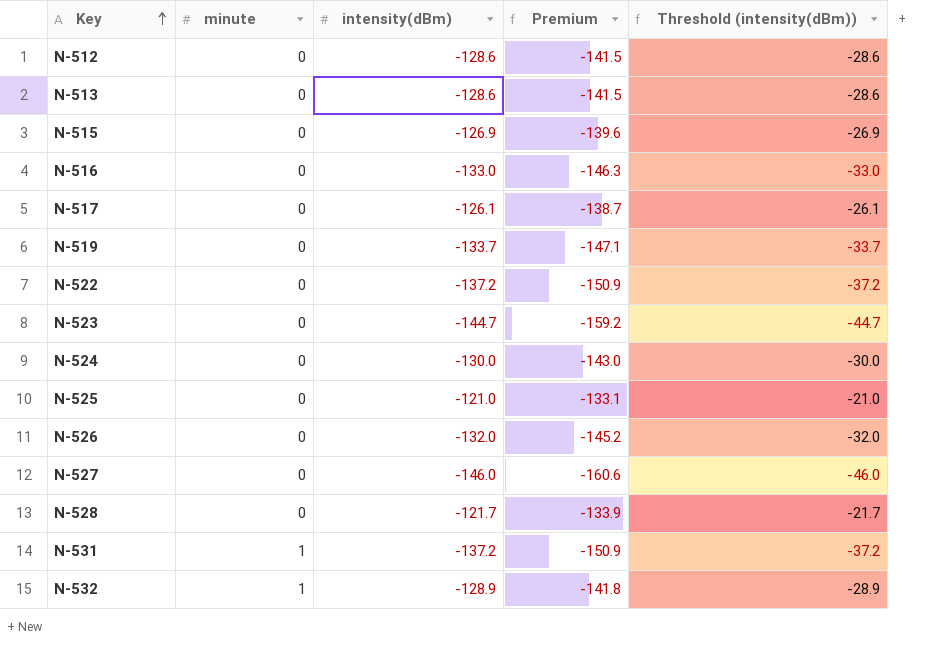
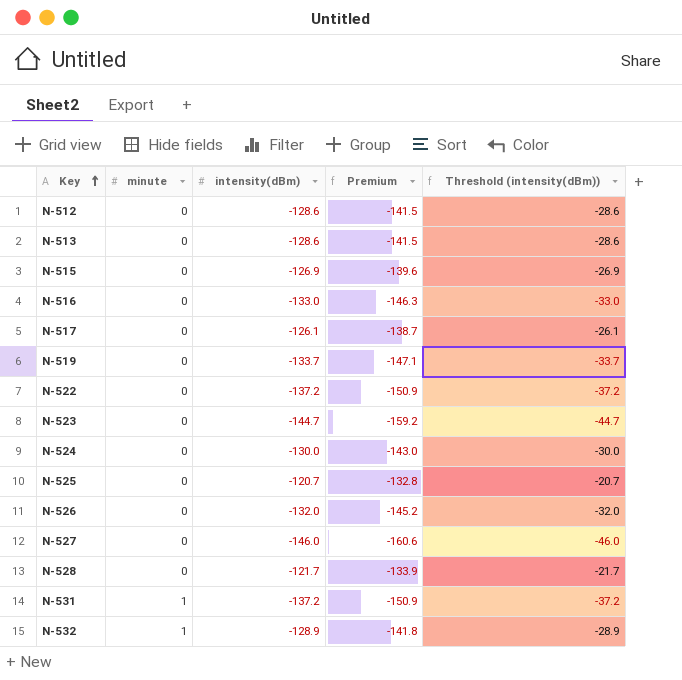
N-525 | intensity(dBm): -121.0 -> -120.7
N-525 | Premium: -133.1 -> -132.8
N-525 | Threshold (intensity(dBm)): -21.0 -> -20.7

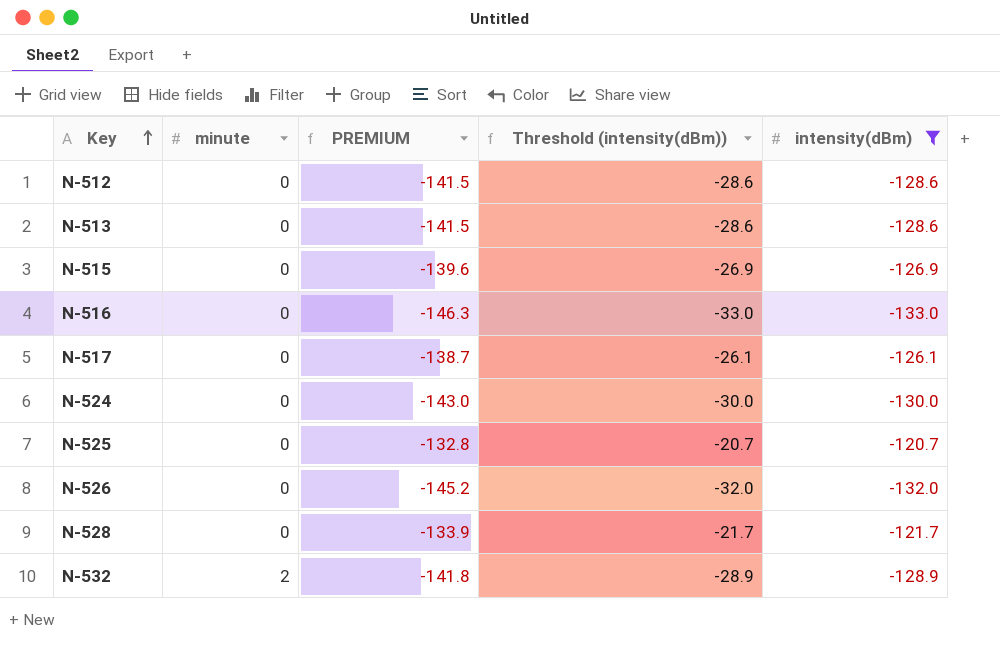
filter: none -> intensity(dBm) >= -133.0
column name: Premium -> PREMIUM
column intensity(dBm) | position: 3 -> 5
N-532 | minute: 1 -> 2

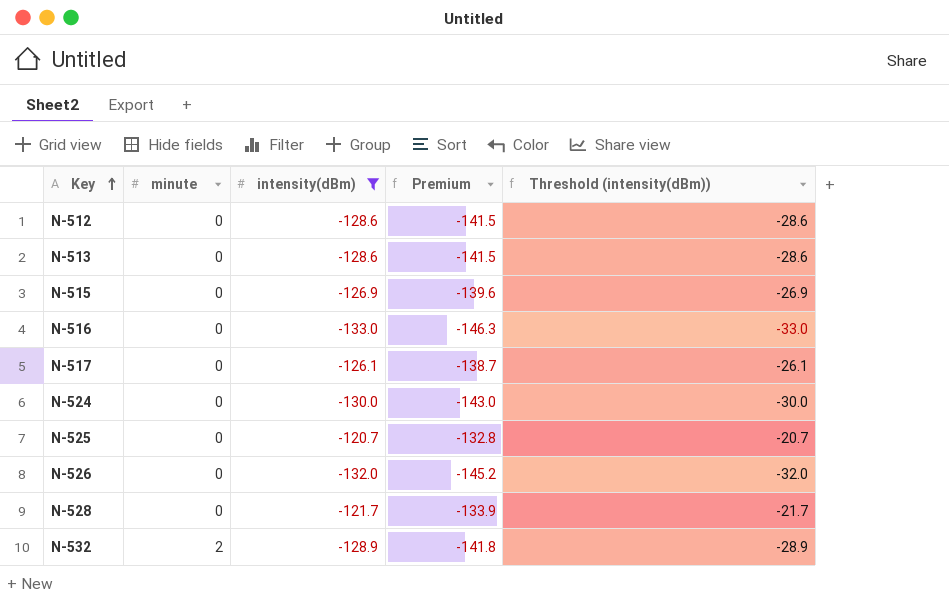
column intensity(dBm) | position: 5 -> 3
column name: PREMIUM -> Premium

